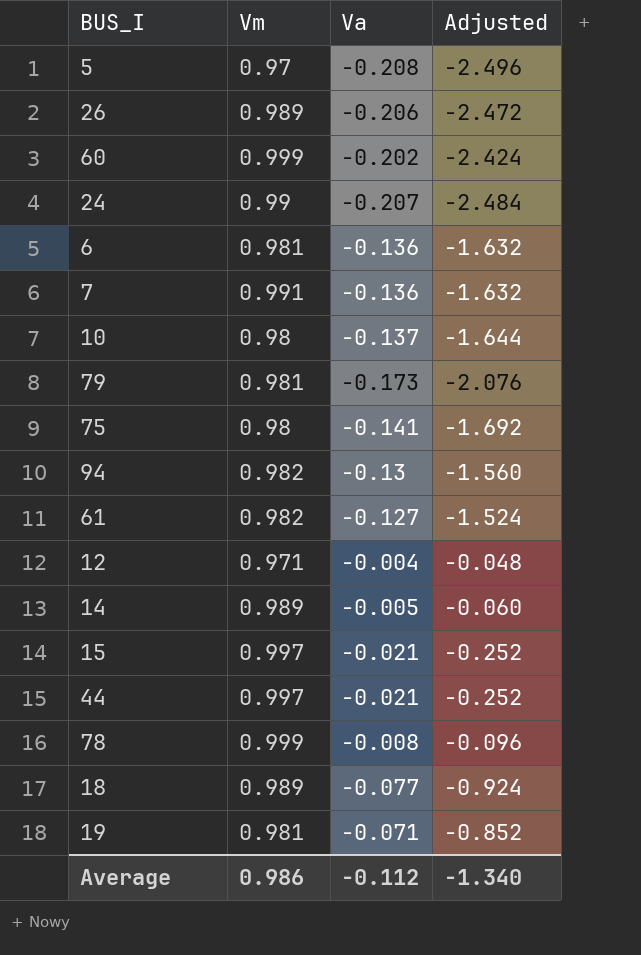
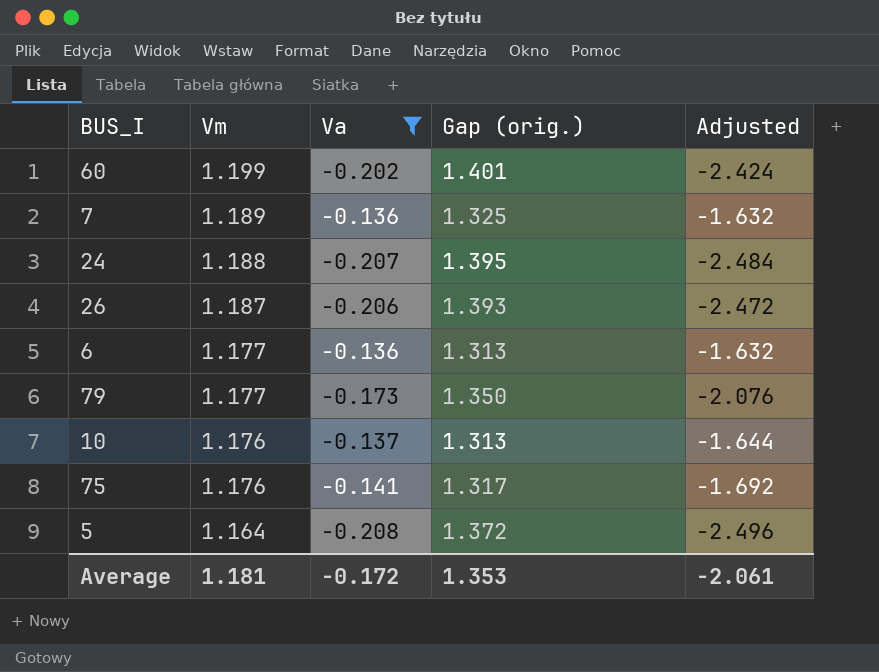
filter: none -> Va <= -0.136
row order: none -> Vm descending
column Gap (orig.) | formula: none -> [Vm] - [Va]
60 | Vm: 0.999 -> 1.199
7 | Vm: 0.991 -> 1.189
24 | Vm: 0.99 -> 1.188
26 | Vm: 0.989 -> 1.187
6 | Vm: 0.981 -> 1.177
79 | Vm: 0.981 -> 1.177
10 | Vm: 0.98 -> 1.176
75 | Vm: 0.98 -> 1.176
5 | Vm: 0.97 -> 1.164
Average | Vm: 0.986 -> 1.181
Average | Va: -0.112 -> -0.172
Average | Adjusted: -1.340 -> -2.061

